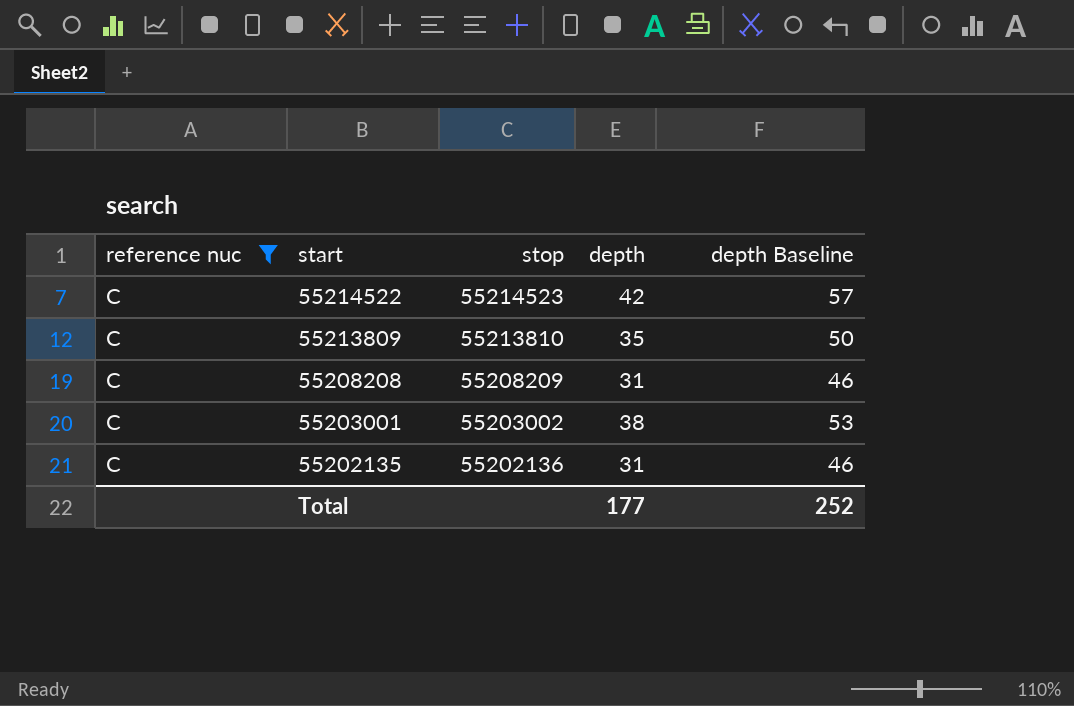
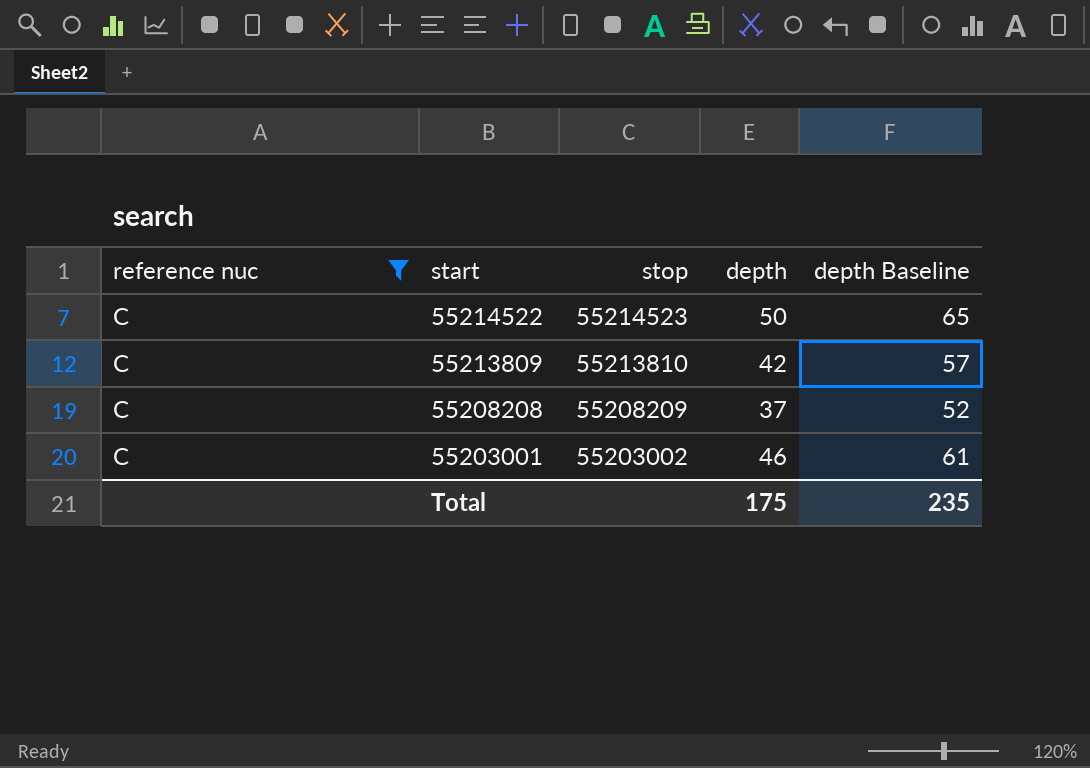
row 55202135: C | 55202136 | 31 | 46 -> none
55214522 | depth: 42 -> 50
55214522 | depth Baseline: 57 -> 65
55213809 | depth: 35 -> 42
55213809 | depth Baseline: 50 -> 57
55208208 | depth: 31 -> 37
55208208 | depth Baseline: 46 -> 52
55203001 | depth: 38 -> 46
55203001 | depth Baseline: 53 -> 61
Total | depth: 177 -> 175
Total | depth Baseline: 252 -> 235

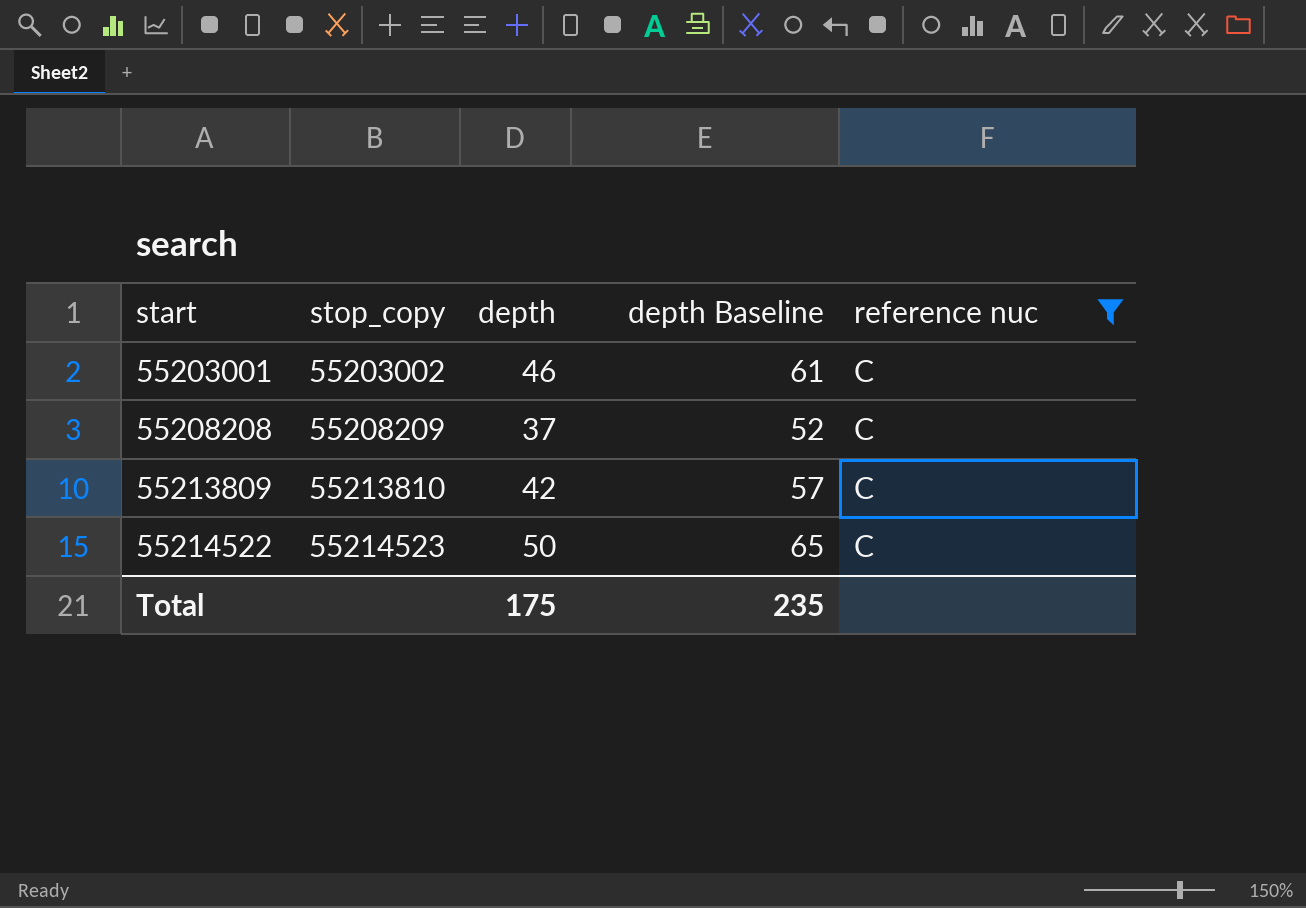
row order: start descending -> start ascending
column name: stop -> stop_copy
column reference nuc | position: 1 -> 5

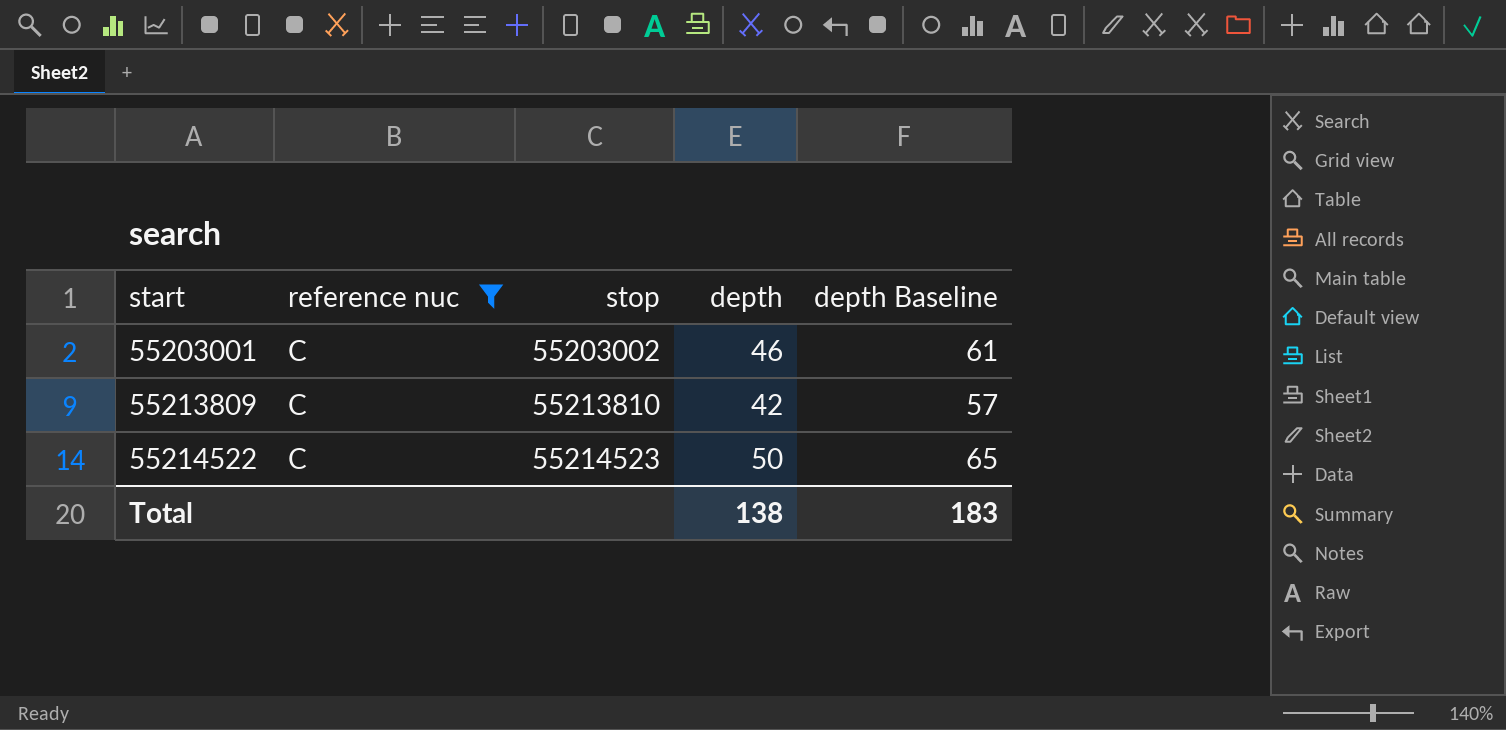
column reference nuc | position: 5 -> 2
column name: stop_copy -> stop
row 55208208: 55208209 | 37 | 52 | C -> none
Total | depth: 175 -> 138
Total | depth Baseline: 235 -> 183

